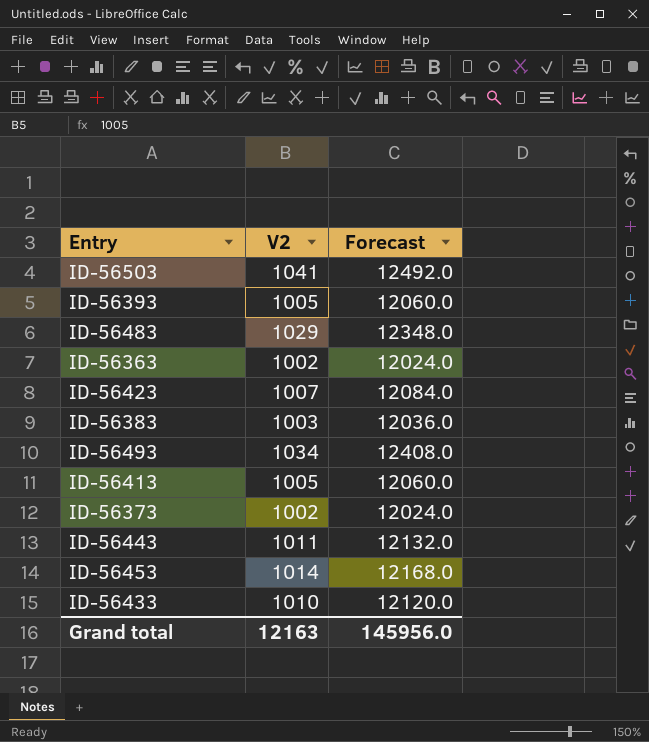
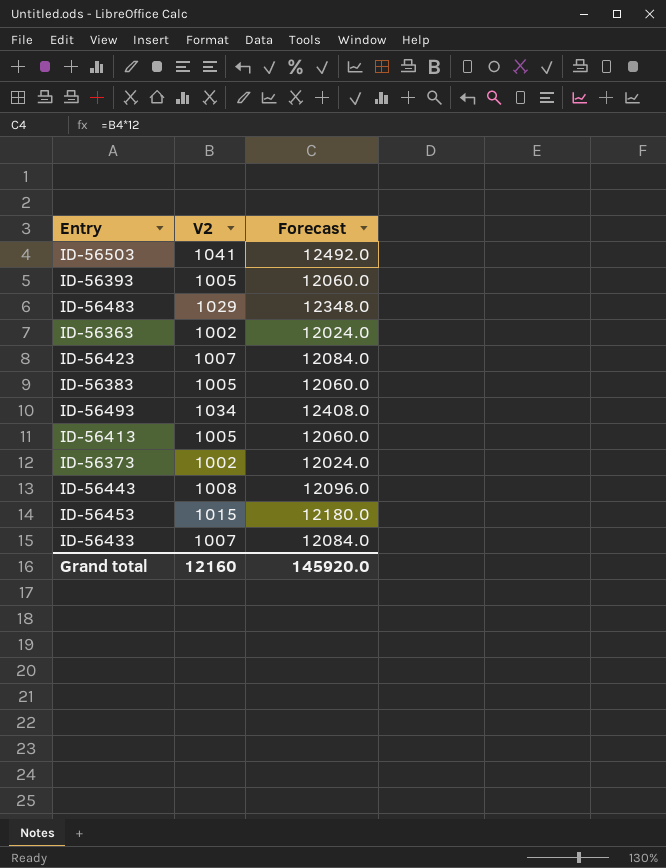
ID-56383 | V2: 1003 -> 1005
ID-56383 | Forecast: 12036.0 -> 12060.0
ID-56443 | V2: 1011 -> 1008
ID-56443 | Forecast: 12132.0 -> 12096.0
ID-56453 | V2: 1014 -> 1015
ID-56453 | Forecast: 12168.0 -> 12180.0
ID-56433 | V2: 1010 -> 1007
ID-56433 | Forecast: 12120.0 -> 12084.0
Grand total | V2: 12163 -> 12160
Grand total | Forecast: 145956.0 -> 145920.0

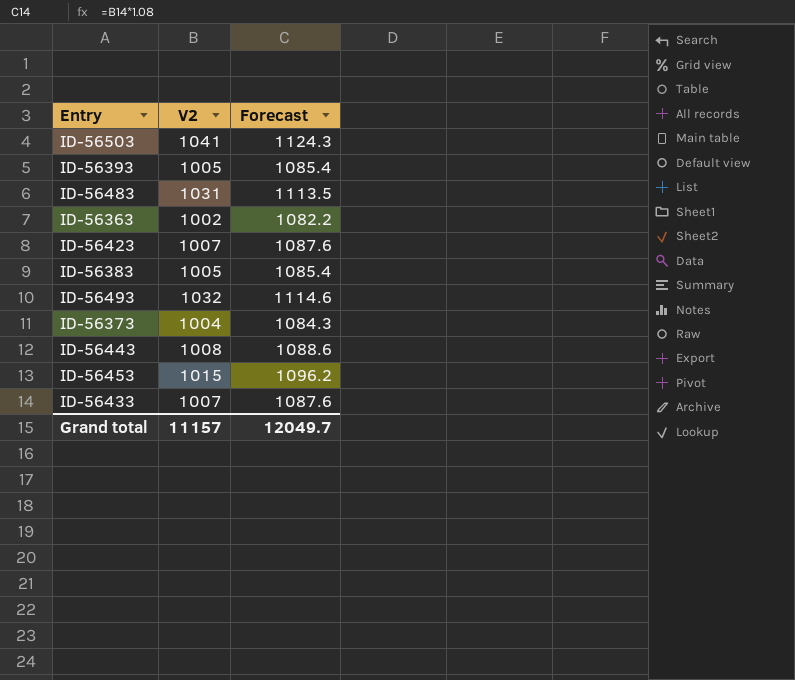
column Forecast | formula: [V2] * 12 -> [V2] * 1.08
row ID-56413: 1005 | 12060.0 -> none
ID-56483 | V2: 1029 -> 1031
ID-56493 | V2: 1034 -> 1032
ID-56373 | V2: 1002 -> 1004
Grand total | V2: 12160 -> 11157
Grand total | Forecast: 145920.0 -> 12049.7

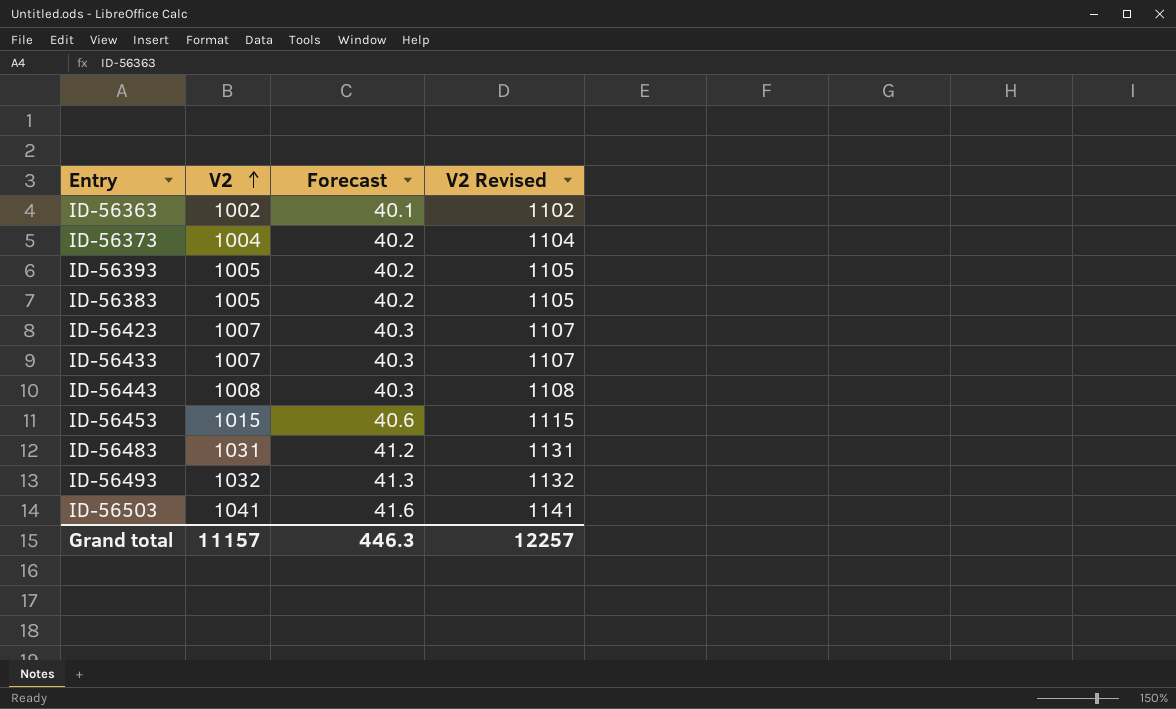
row order: none -> V2 ascending
column Forecast | formula: [V2] * 1.08 -> [V2] * 0.04
column V2 Revised | formula: none -> [V2] + 100
Grand total | Forecast: 12049.7 -> 446.3

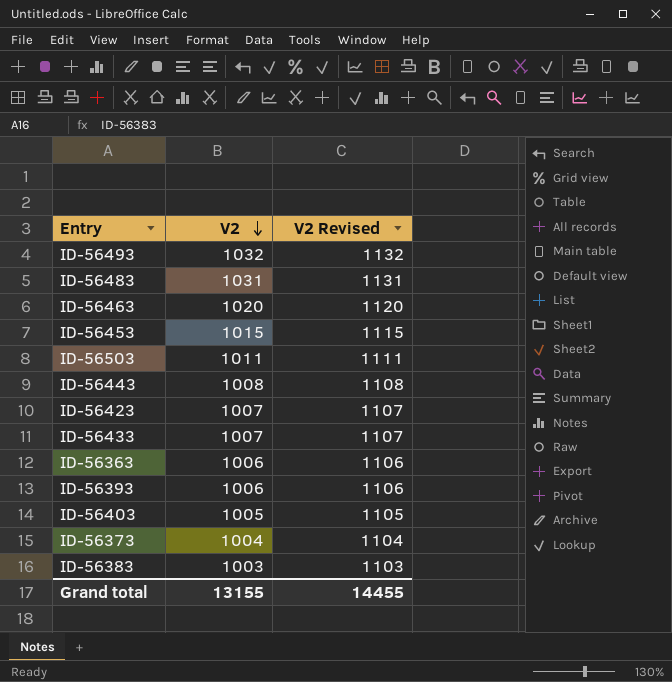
row order: V2 ascending -> V2 descending
column Forecast | formula: [V2] * 0.04 -> none
row ID-56463: none -> 1020 | 1120
ID-56503 | V2: 1041 -> 1011
ID-56503 | V2 Revised: 1141 -> 1111
ID-56363 | V2: 1002 -> 1006
ID-56363 | V2 Revised: 1102 -> 1106
ID-56393 | V2: 1005 -> 1006
ID-56393 | V2 Revised: 1105 -> 1106
row ID-56403: none -> 1005 | 1105
ID-56383 | V2: 1005 -> 1003
ID-56383 | V2 Revised: 1105 -> 1103
Grand total | V2: 11157 -> 13155
Grand total | V2 Revised: 12257 -> 14455

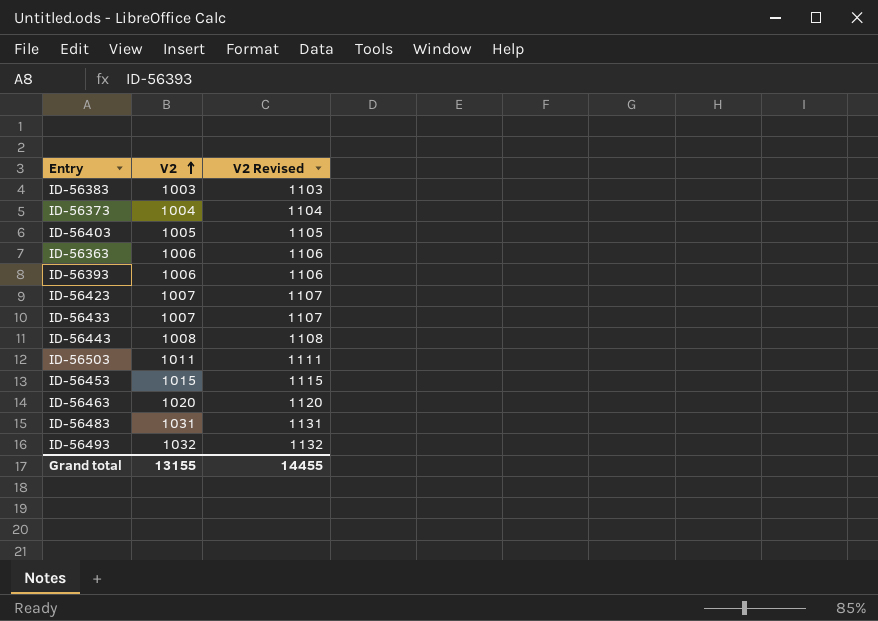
row order: V2 descending -> V2 ascending

